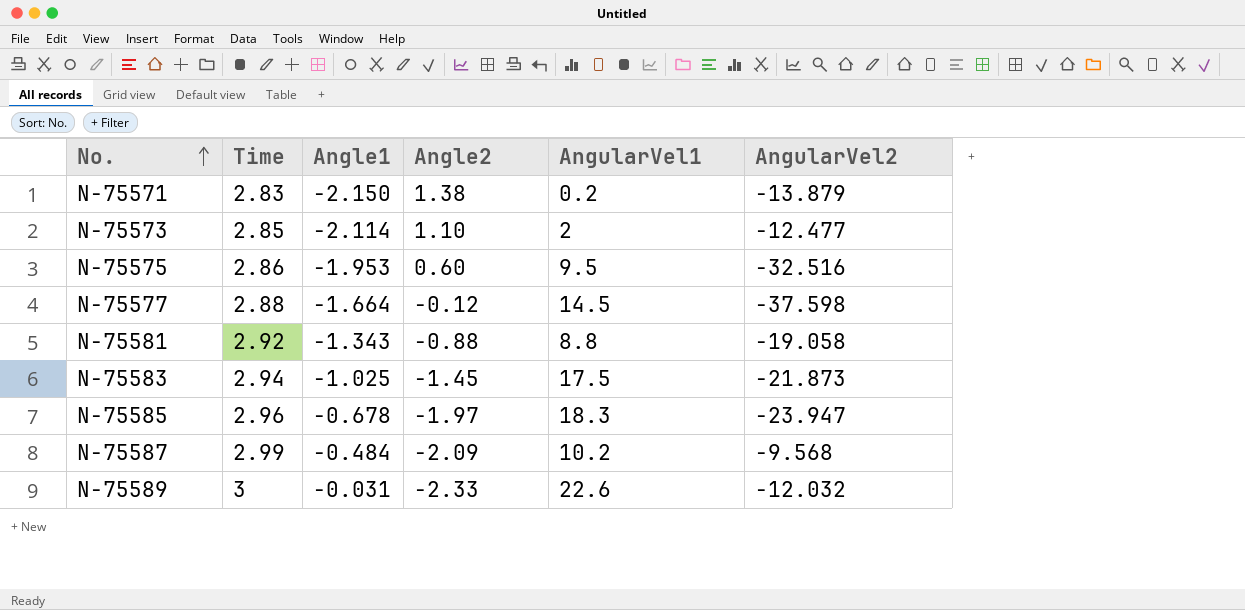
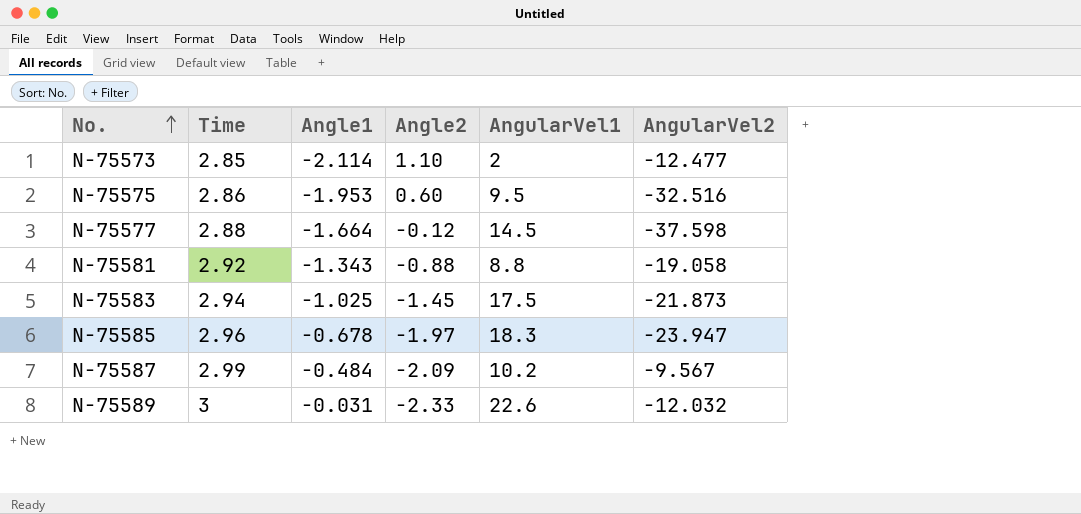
row N-75571: 2.83 | -2.150 | 1.38 | 0.2 | -13.879 -> none
N-75587 | AngularVel2: -9.568 -> -9.567

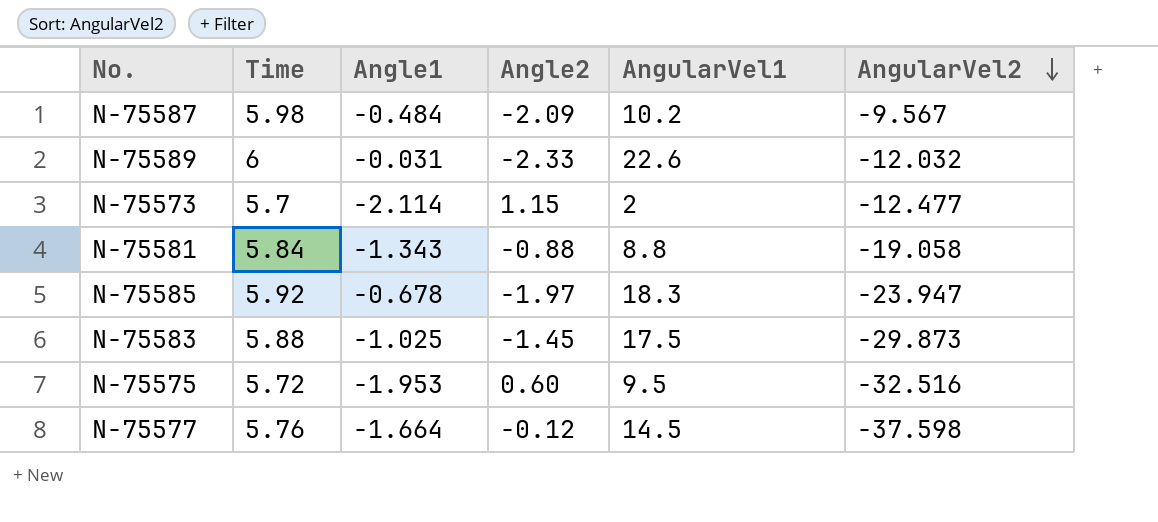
row order: No. ascending -> AngularVel2 descending
N-75587 | Time: 2.99 -> 5.98
N-75589 | Time: 3 -> 6
N-75573 | Time: 2.85 -> 5.7
N-75573 | Angle2: 1.10 -> 1.15
N-75581 | Time: 2.92 -> 5.84
N-75585 | Time: 2.96 -> 5.92
N-75583 | Time: 2.94 -> 5.88
N-75583 | AngularVel2: -21.873 -> -29.873
N-75575 | Time: 2.86 -> 5.72
N-75577 | Time: 2.88 -> 5.76

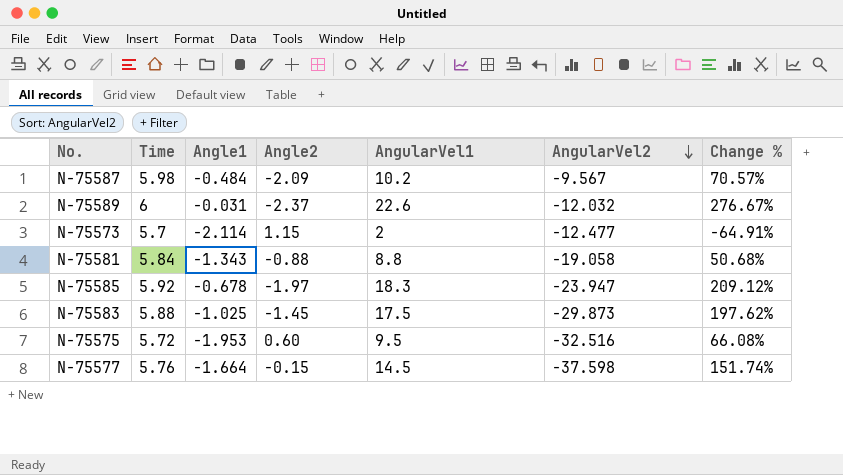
column Change % | formula: none -> ([AngularVel1] - [Time]) / [Time]
N-75589 | Angle2: -2.33 -> -2.37
N-75577 | Angle2: -0.12 -> -0.15

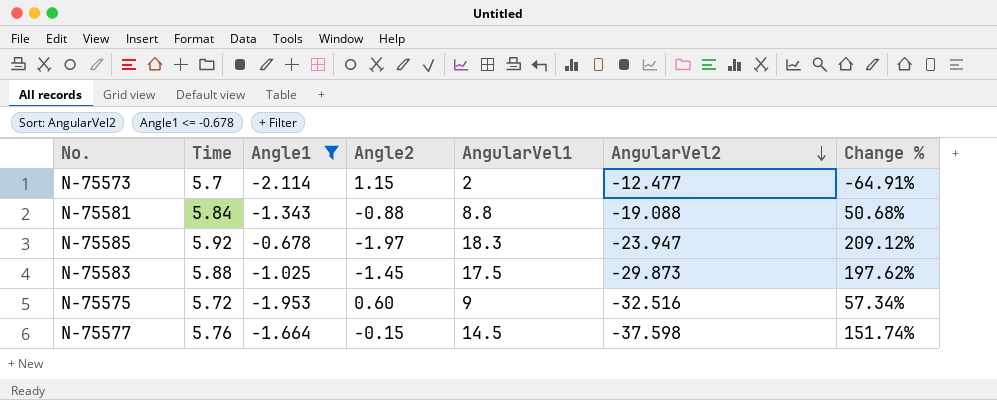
filter: none -> Angle1 <= -0.678
N-75581 | AngularVel2: -19.058 -> -19.088
N-75575 | AngularVel1: 9.5 -> 9
N-75575 | Change %: 66.08% -> 57.34%

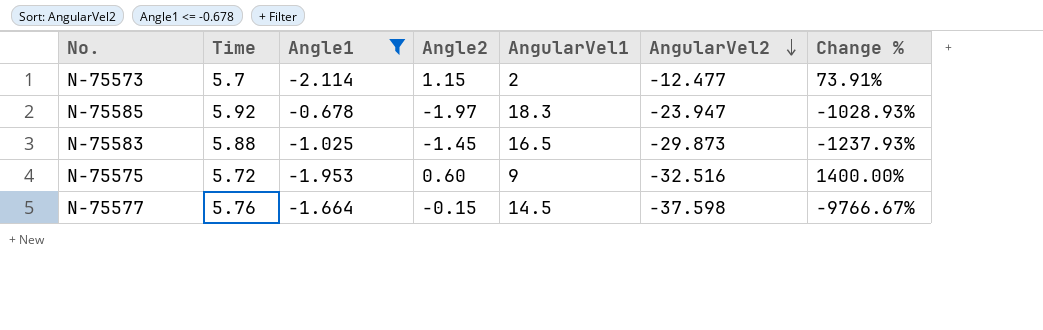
column Change % | formula: ([AngularVel1] - [Time]) / [Time] -> ([AngularVel1] - [Angle2]) / [Angle2]
row N-75581: 5.84 | -1.343 | -0.88 | 8.8 | -19.088 | 50.68% -> none
N-75583 | AngularVel1: 17.5 -> 16.5

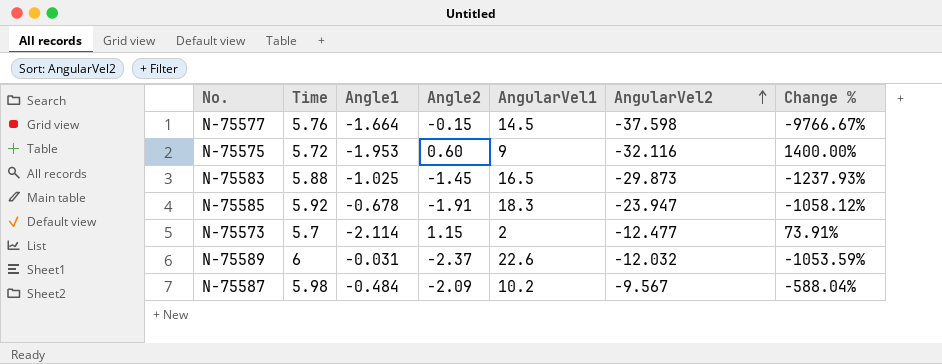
filter: Angle1 <= -0.678 -> none
row order: AngularVel2 descending -> AngularVel2 ascending
N-75575 | AngularVel2: -32.516 -> -32.116
N-75585 | Angle2: -1.97 -> -1.91
N-75585 | Change %: -1028.93% -> -1058.12%

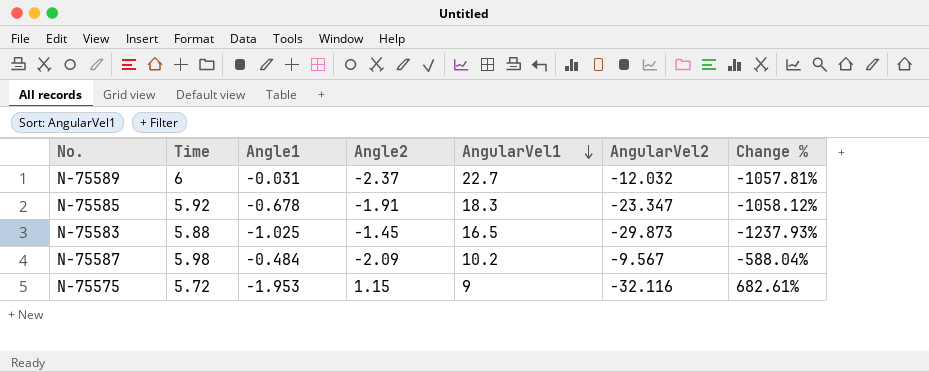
row order: AngularVel2 ascending -> AngularVel1 descending
row N-75577: 5.76 | -1.664 | -0.15 | 14.5 | -37.598 | -9766.67% -> none
row N-75573: 5.7 | -2.114 | 1.15 | 2 | -12.477 | 73.91% -> none
N-75589 | AngularVel1: 22.6 -> 22.7
N-75589 | Change %: -1053.59% -> -1057.81%
N-75585 | AngularVel2: -23.947 -> -23.347
N-75575 | Angle2: 0.60 -> 1.15
N-75575 | Change %: 1400.00% -> 682.61%

